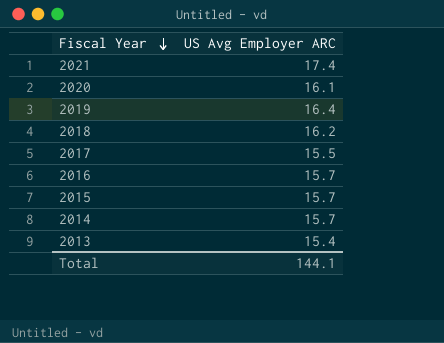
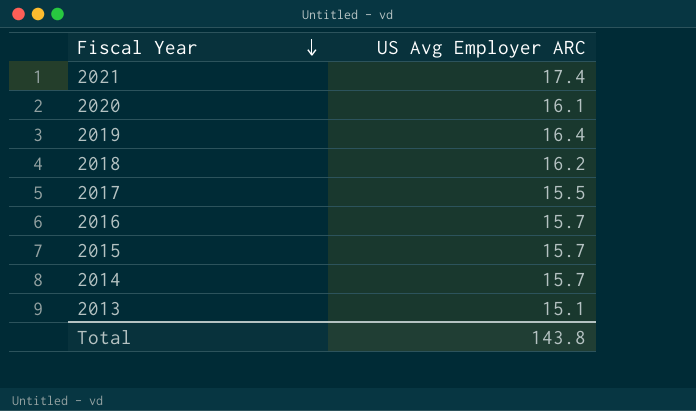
2013 | US Avg Employer ARC: 15.4 -> 15.1
Total | US Avg Employer ARC: 144.1 -> 143.8

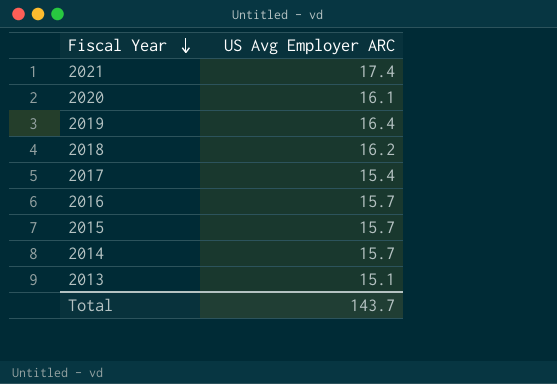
2017 | US Avg Employer ARC: 15.5 -> 15.4
Total | US Avg Employer ARC: 143.8 -> 143.7

